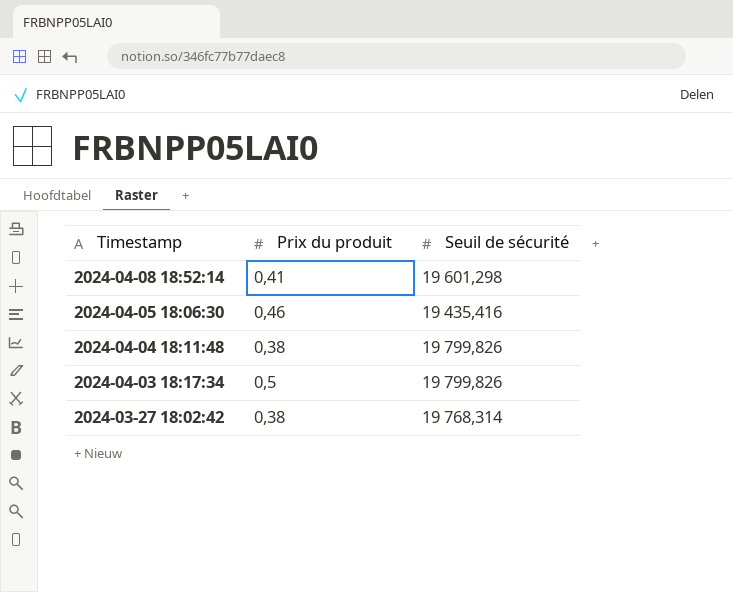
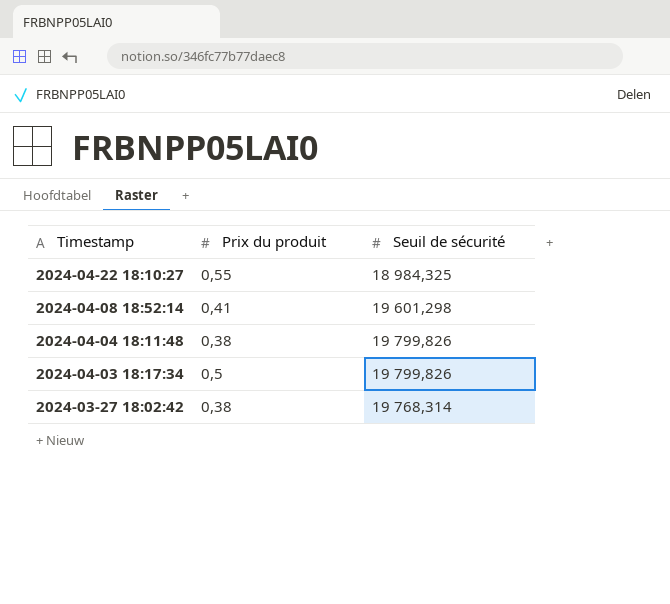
row 2024-04-05 18:06:30: 0,46 | 19 435,416 -> none
row 2024-04-22 18:10:27: none -> 0,55 | 18 984,325

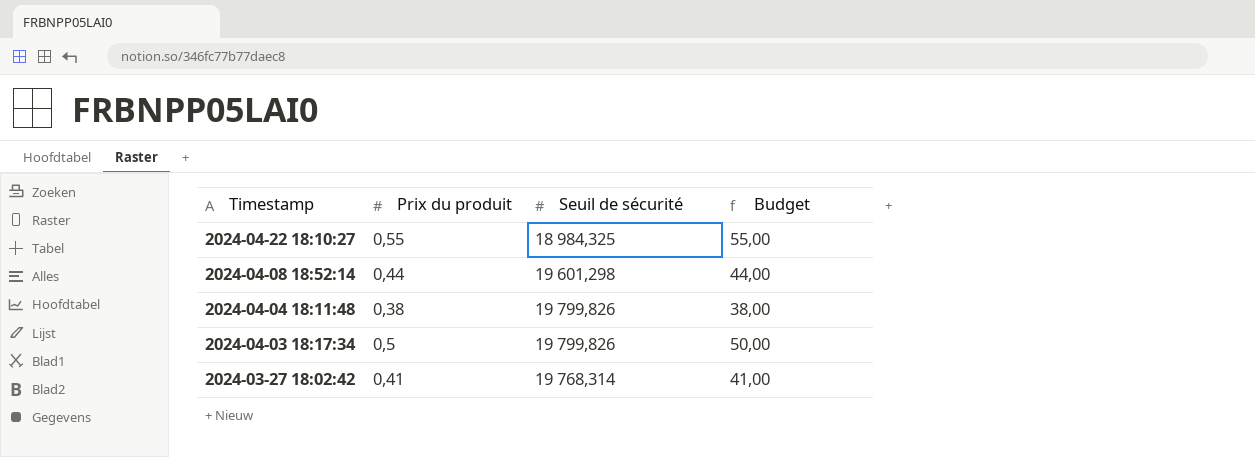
column Budget | formula: none -> [Prix du produit] * 100
2024-04-08 18:52:14 | Prix du produit: 0,41 -> 0,44
2024-03-27 18:02:42 | Prix du produit: 0,38 -> 0,41

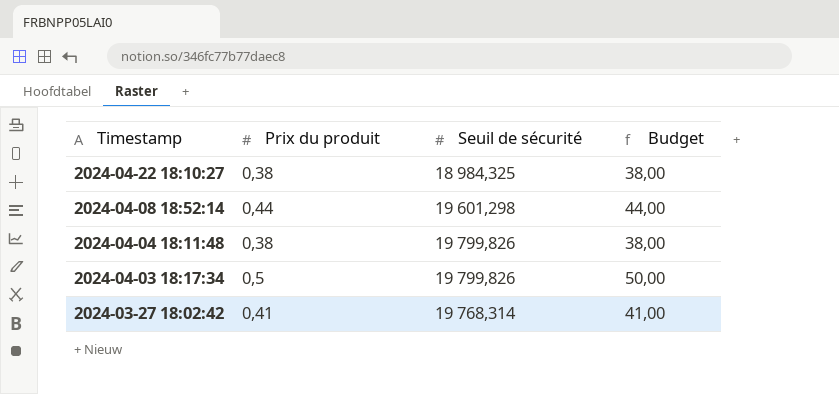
2024-04-22 18:10:27 | Prix du produit: 0,55 -> 0,38
2024-04-22 18:10:27 | Budget: 55,00 -> 38,00

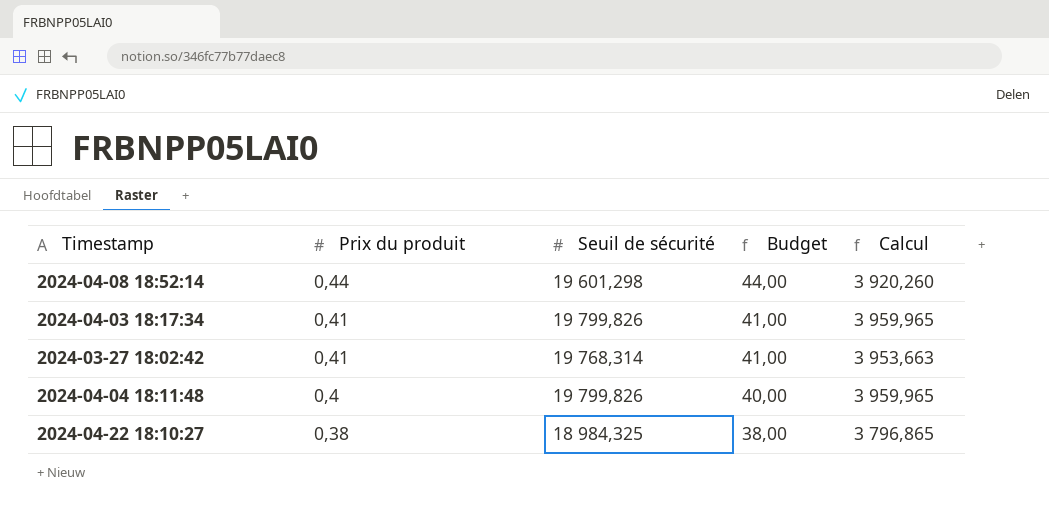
row order: Timestamp descending -> Prix du produit descending
column Calcul | formula: none -> [Seuil de sécurité] * 0,2
2024-04-03 18:17:34 | Prix du produit: 0,5 -> 0,41
2024-04-03 18:17:34 | Budget: 50,00 -> 41,00
2024-04-04 18:11:48 | Prix du produit: 0,38 -> 0,4
2024-04-04 18:11:48 | Budget: 38,00 -> 40,00

